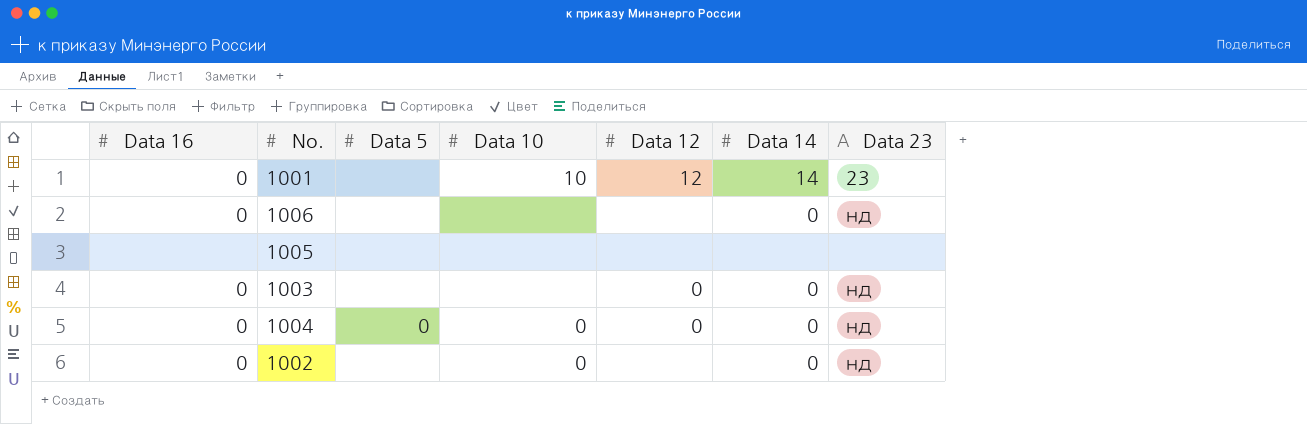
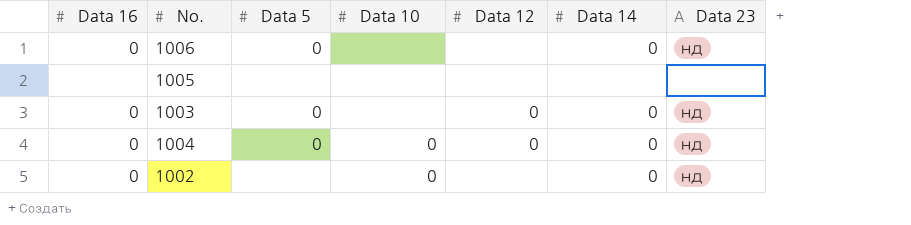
row 1001: 0 | none | 10 | 12 | 14 | 23 -> none
1006 | Data 5: none -> 0
1003 | Data 5: none -> 0

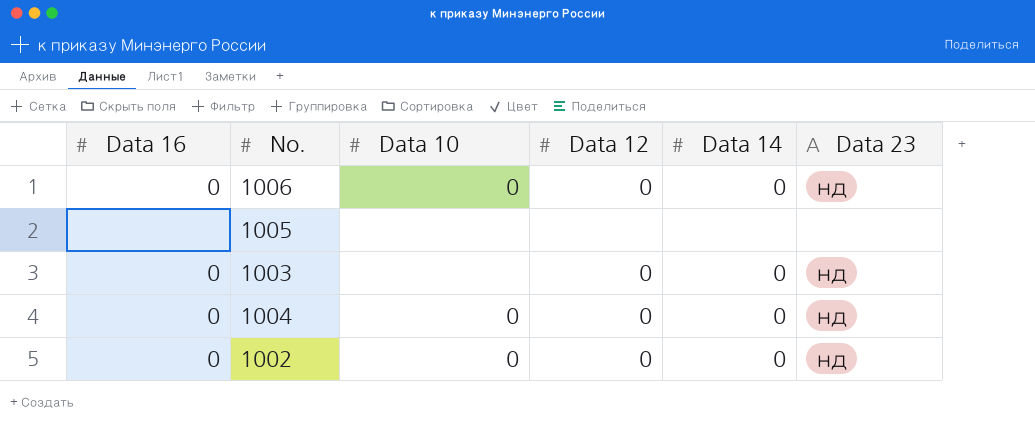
column Data 5 | position: 3 -> none
1006 | Data 10: none -> 0
1006 | Data 12: none -> 0
1002 | Data 12: none -> 0

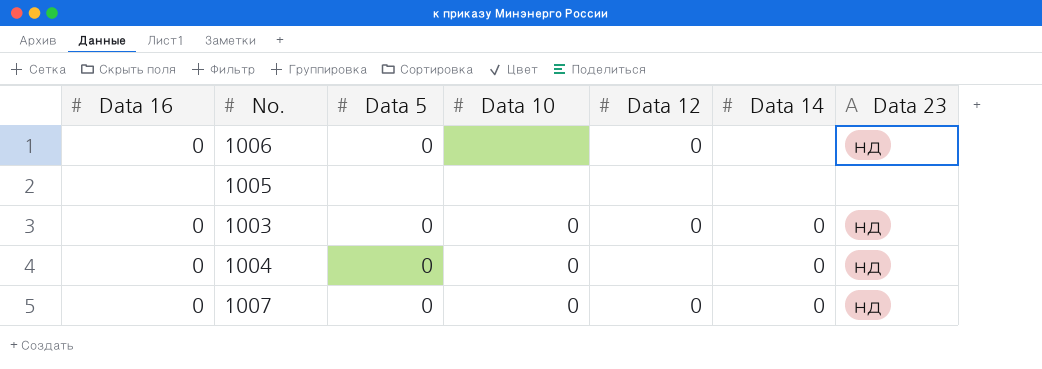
column Data 5 | position: none -> 3
row 1002: 0 | 0 | 0 | 0 | нд -> none
1006 | Data 10: 0 -> none
1006 | Data 14: 0 -> none
1003 | Data 10: none -> 0
1004 | Data 12: 0 -> none
row 1007: none -> 0 | 0 | 0 | 0 | 0 | нд

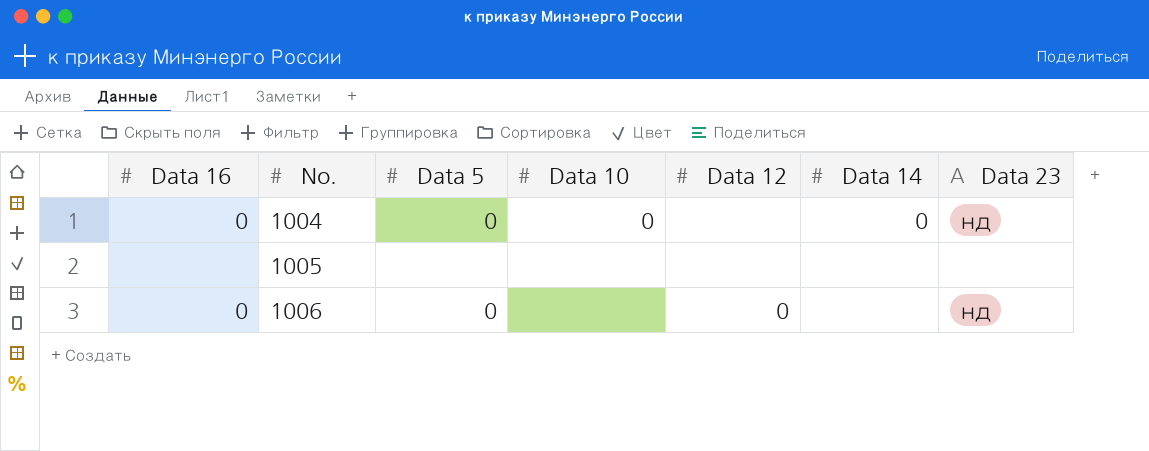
row order: none -> No. ascending
row 1003: 0 | 0 | 0 | 0 | 0 | нд -> none
row 1007: 0 | 0 | 0 | 0 | 0 | нд -> none

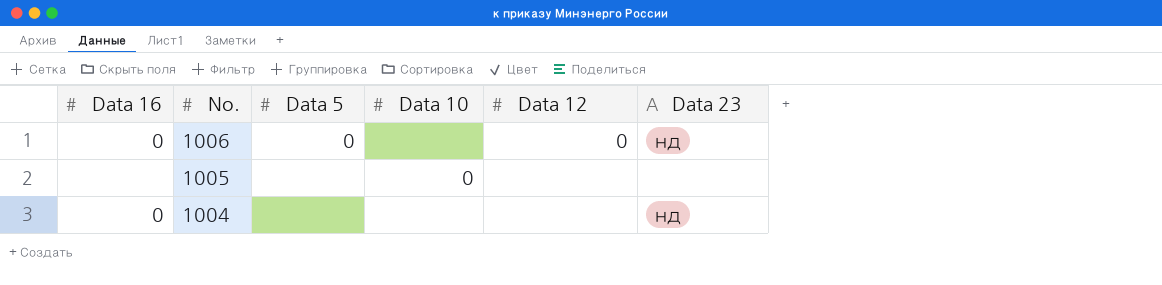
row order: No. ascending -> No. descending
column Data 14 | position: 6 -> none
1005 | Data 10: none -> 0
1004 | Data 5: 0 -> none
1004 | Data 10: 0 -> none

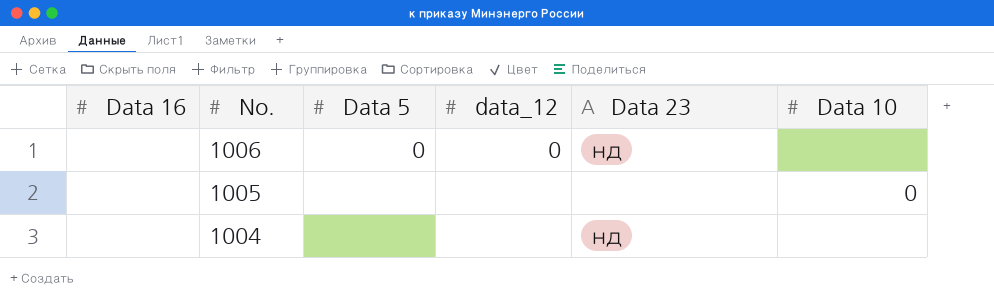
column name: Data 12 -> data_12
column Data 10 | position: 4 -> 6
1006 | Data 16: 0 -> none
1004 | Data 16: 0 -> none

